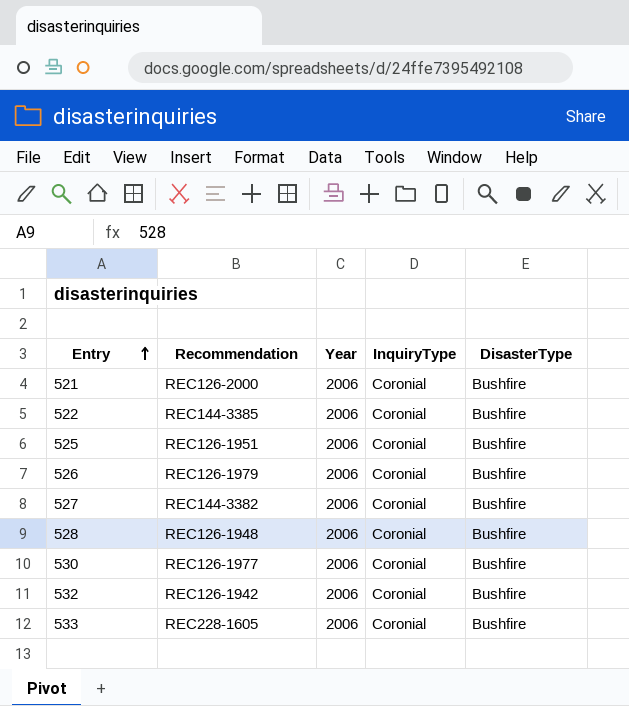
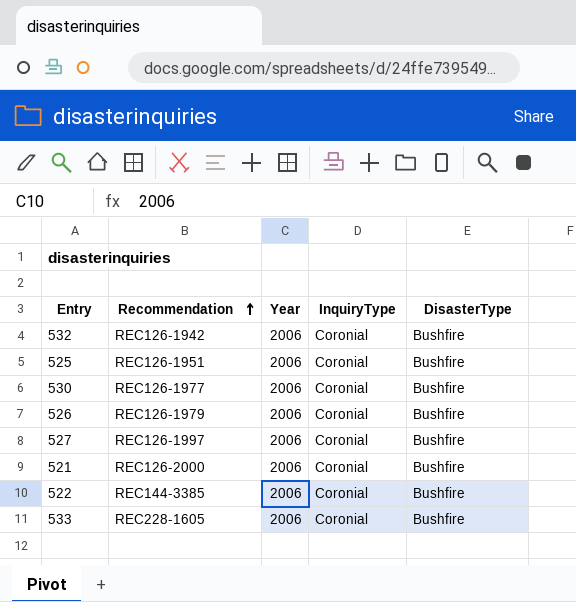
row order: Entry ascending -> Recommendation ascending
row 528: REC126-1948 | 2006 | Coronial | Bushfire -> none
527 | Recommendation: REC144-3382 -> REC126-1997

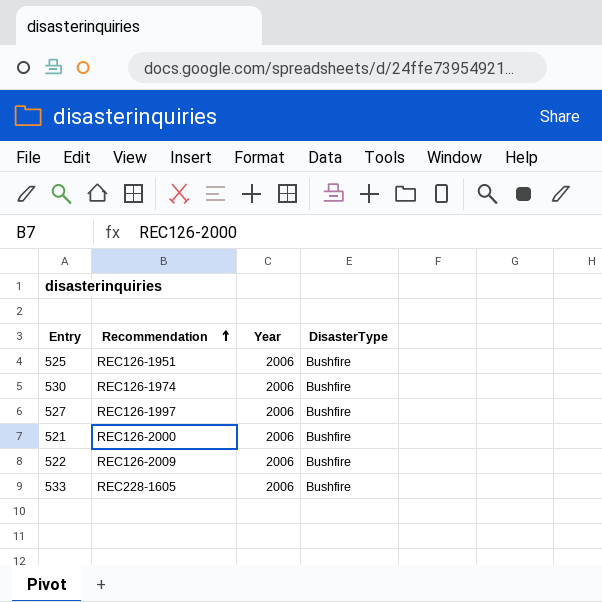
column InquiryType | position: 4 -> none
row 532: REC126-1942 | 2006 | Coronial | Bushfire -> none
row 526: REC126-1979 | 2006 | Coronial | Bushfire -> none
530 | Recommendation: REC126-1977 -> REC126-1974
522 | Recommendation: REC144-3385 -> REC126-2009

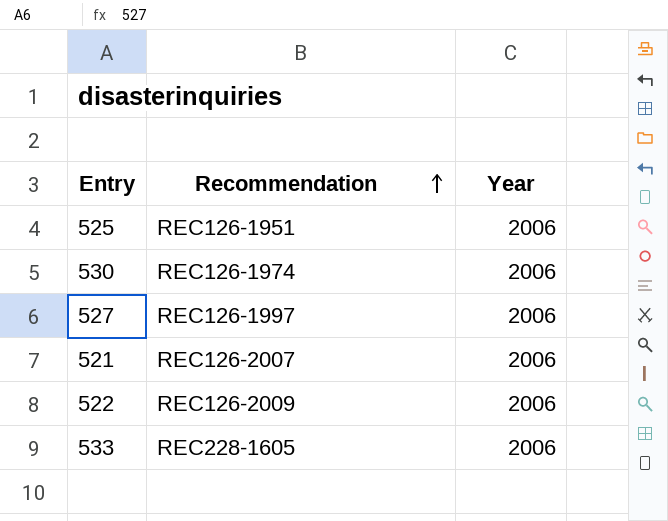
column DisasterType | position: 4 -> none
521 | Recommendation: REC126-2000 -> REC126-2007

